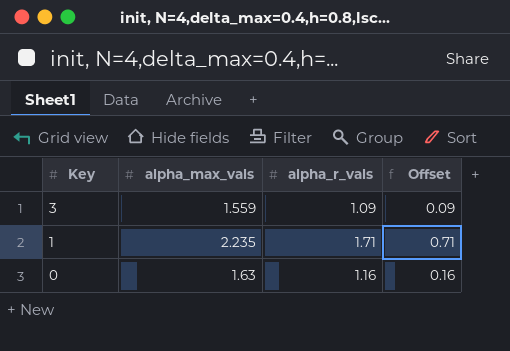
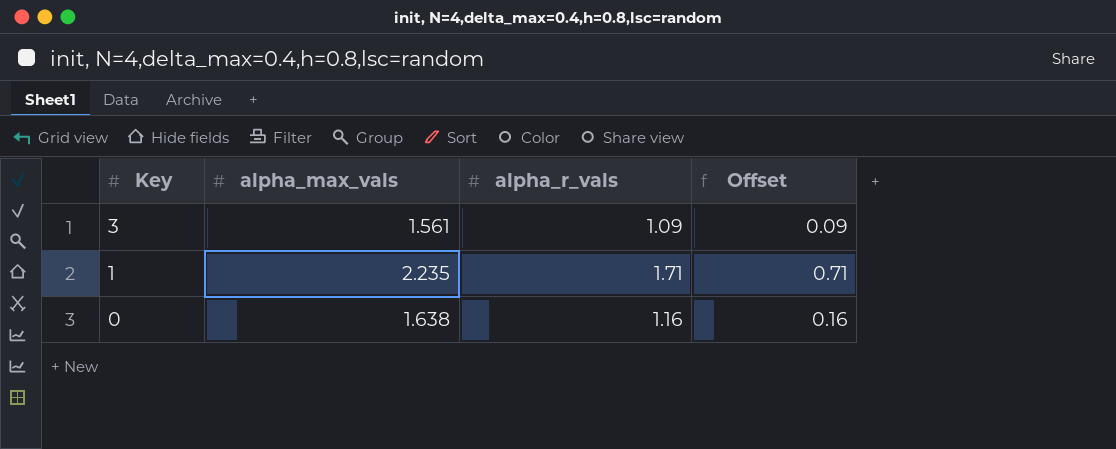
3 | alpha_max_vals: 1.559 -> 1.561
0 | alpha_max_vals: 1.63 -> 1.638

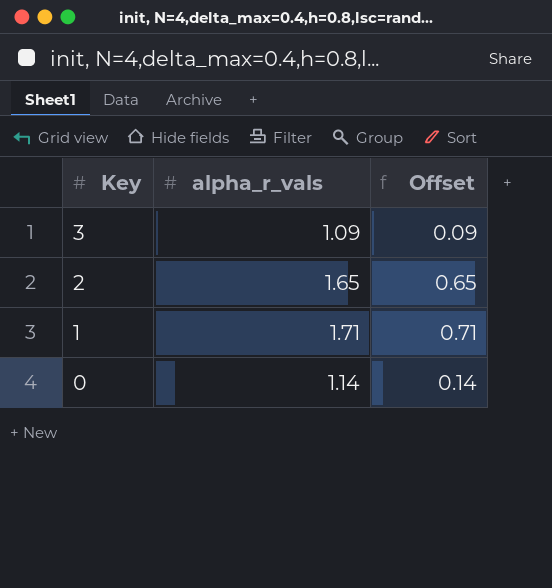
column alpha_max_vals | position: 2 -> none
row 2: none -> 1.65 | 0.65
0 | alpha_r_vals: 1.16 -> 1.14
0 | Offset: 0.16 -> 0.14

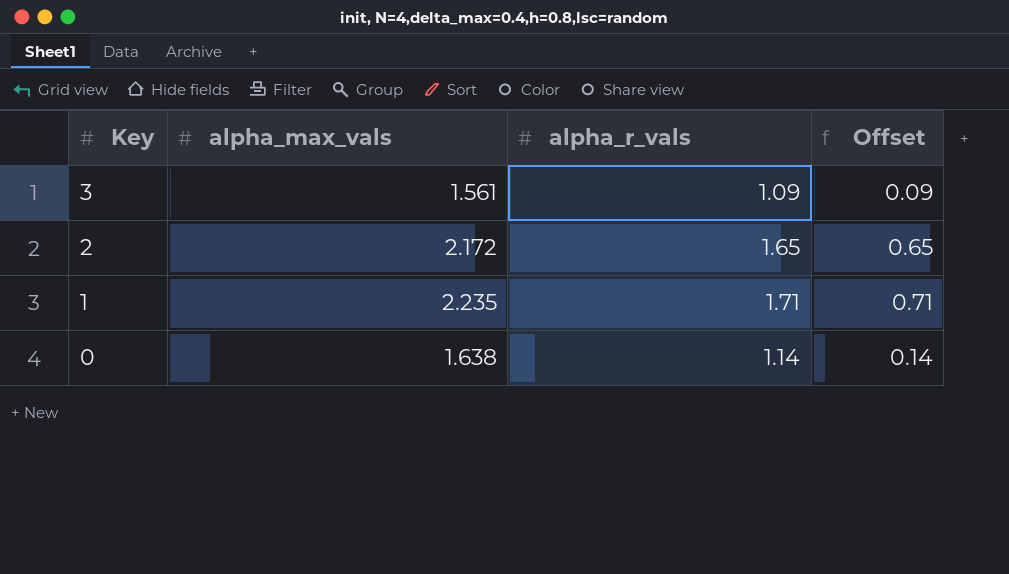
column alpha_max_vals | position: none -> 2

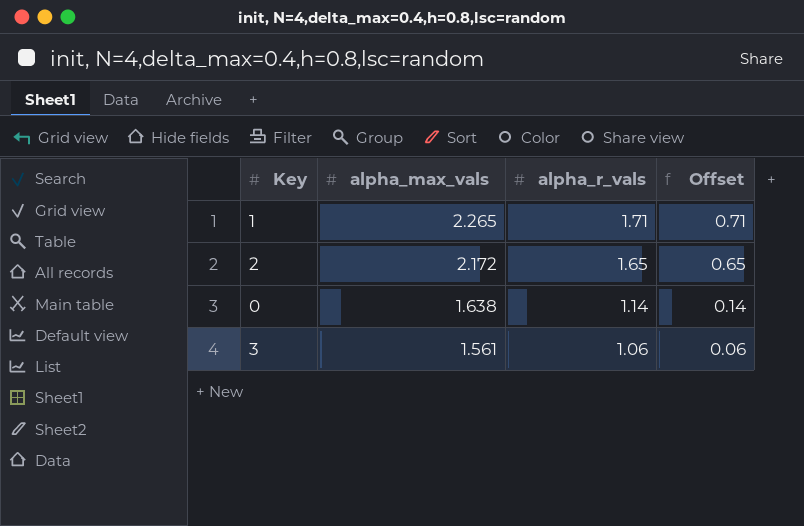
row order: Key descending -> alpha_max_vals descending
1 | alpha_max_vals: 2.235 -> 2.265
3 | alpha_r_vals: 1.09 -> 1.06
3 | Offset: 0.09 -> 0.06

